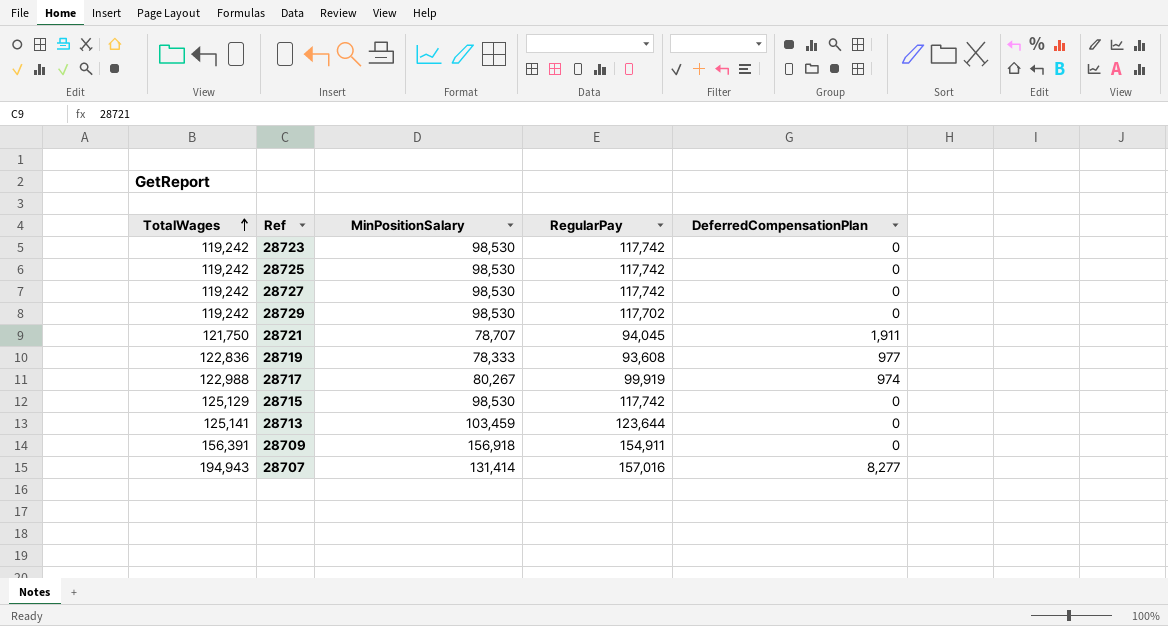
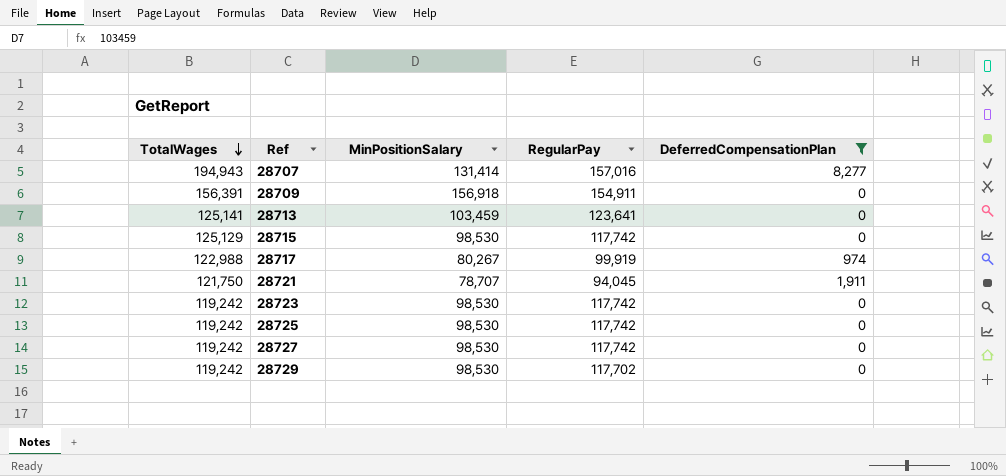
filter: none -> DeferredCompensationPlan != 977
row order: TotalWages ascending -> TotalWages descending
28713 | RegularPay: 123,644 -> 123,641

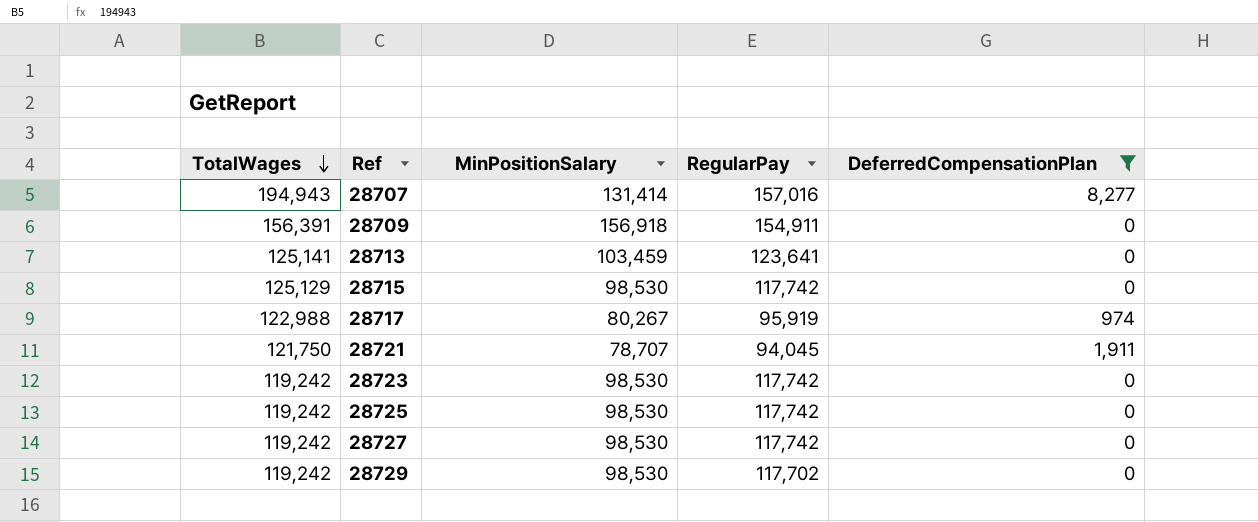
28717 | RegularPay: 99,919 -> 95,919

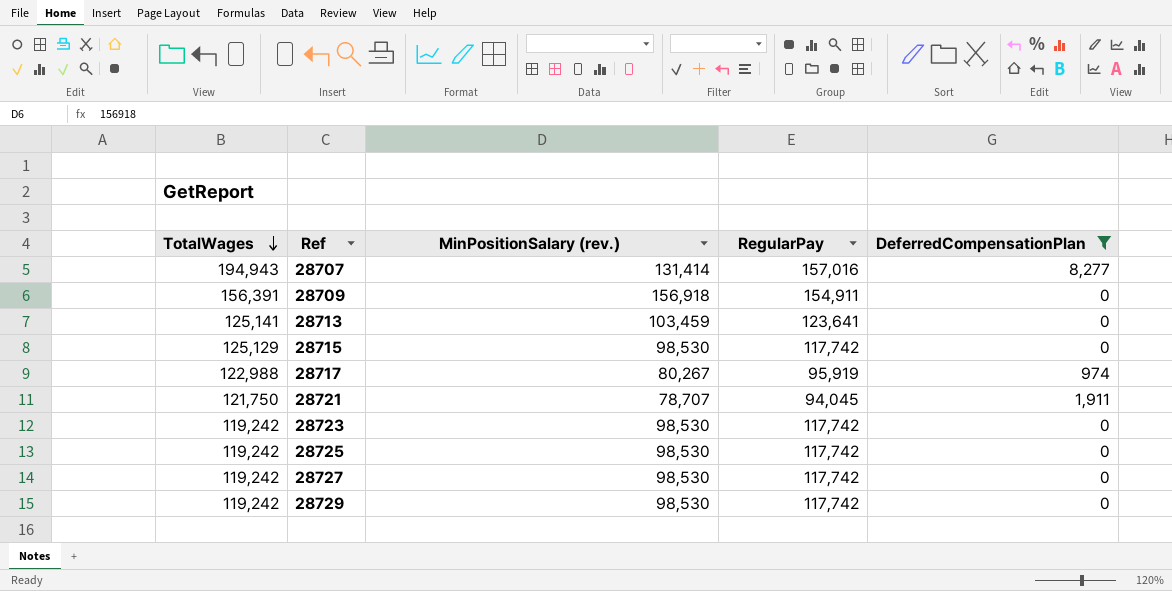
column name: MinPositionSalary -> MinPositionSalary (rev.)
28729 | RegularPay: 117,702 -> 117,742

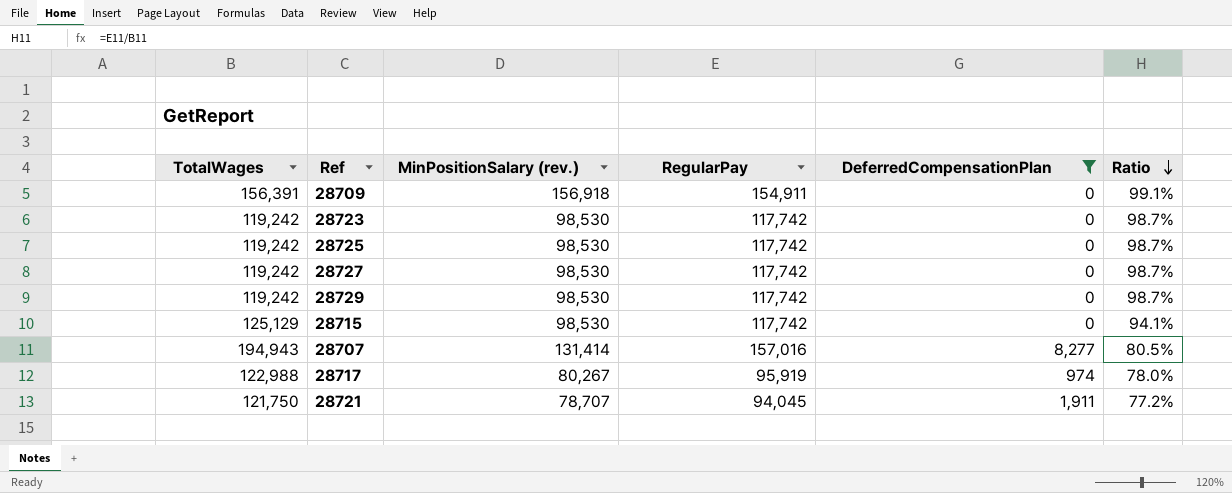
row order: TotalWages descending -> Ratio descending
column Ratio | formula: none -> [RegularPay] / [TotalWages]
row 28713: 125,141 | 103,459 | 123,641 | 0 -> none

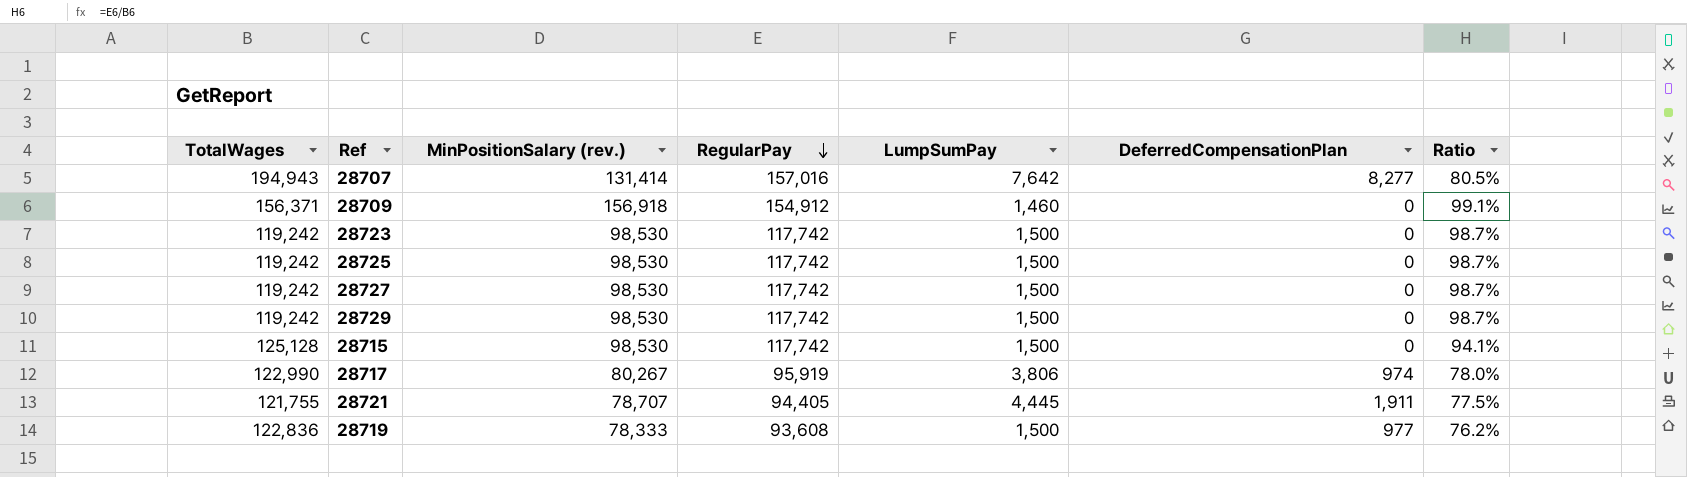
filter: DeferredCompensationPlan != 977 -> none
row order: Ratio descending -> RegularPay descending
column LumpSumPay | position: none -> 5
28709 | TotalWages: 156,391 -> 156,371
28709 | RegularPay: 154,911 -> 154,912
28715 | TotalWages: 125,129 -> 125,128
28717 | TotalWages: 122,988 -> 122,990
28721 | TotalWages: 121,750 -> 121,755
28721 | RegularPay: 94,045 -> 94,405
28721 | Ratio: 77.2% -> 77.5%

